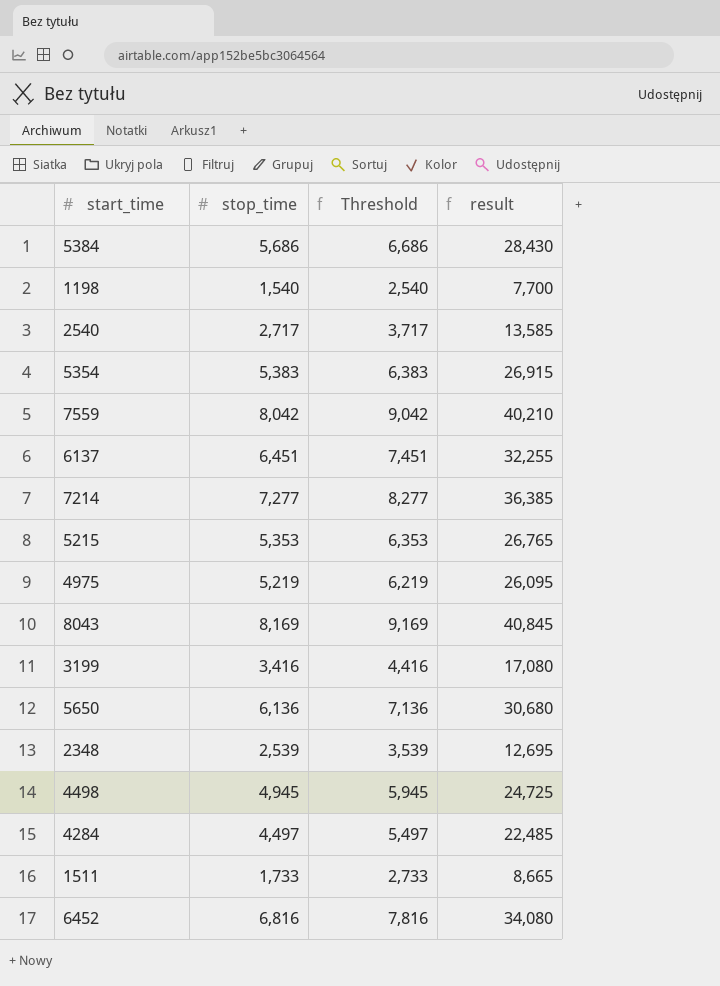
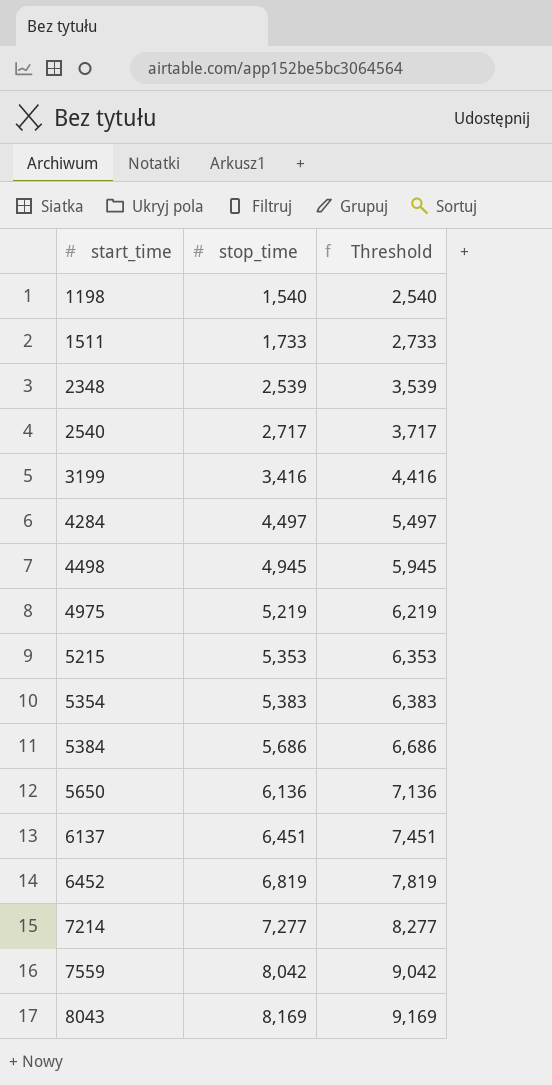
row order: none -> start_time ascending
column result | formula: [stop_time] * 5 -> none
6452 | stop_time: 6,816 -> 6,819
6452 | Threshold: 7,816 -> 7,819

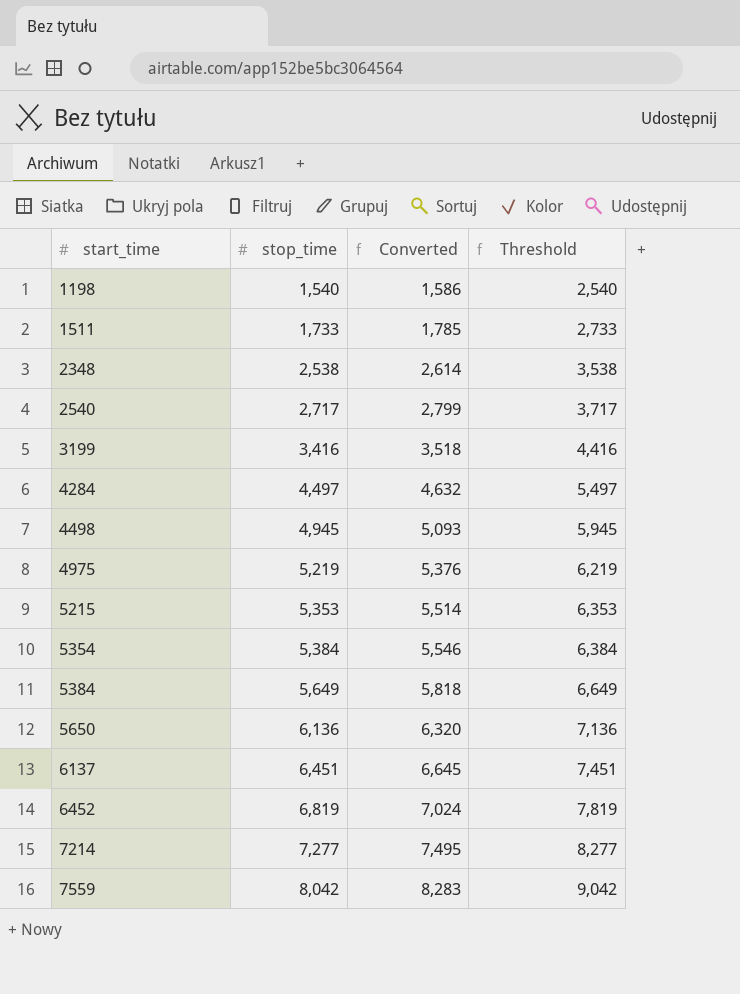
column Converted | formula: none -> [stop_time] * 1.03
row 8043: 8,169 | 9,169 -> none
2348 | stop_time: 2,539 -> 2,538
2348 | Threshold: 3,539 -> 3,538
5354 | stop_time: 5,383 -> 5,384
5354 | Threshold: 6,383 -> 6,384
5384 | stop_time: 5,686 -> 5,649
5384 | Threshold: 6,686 -> 6,649

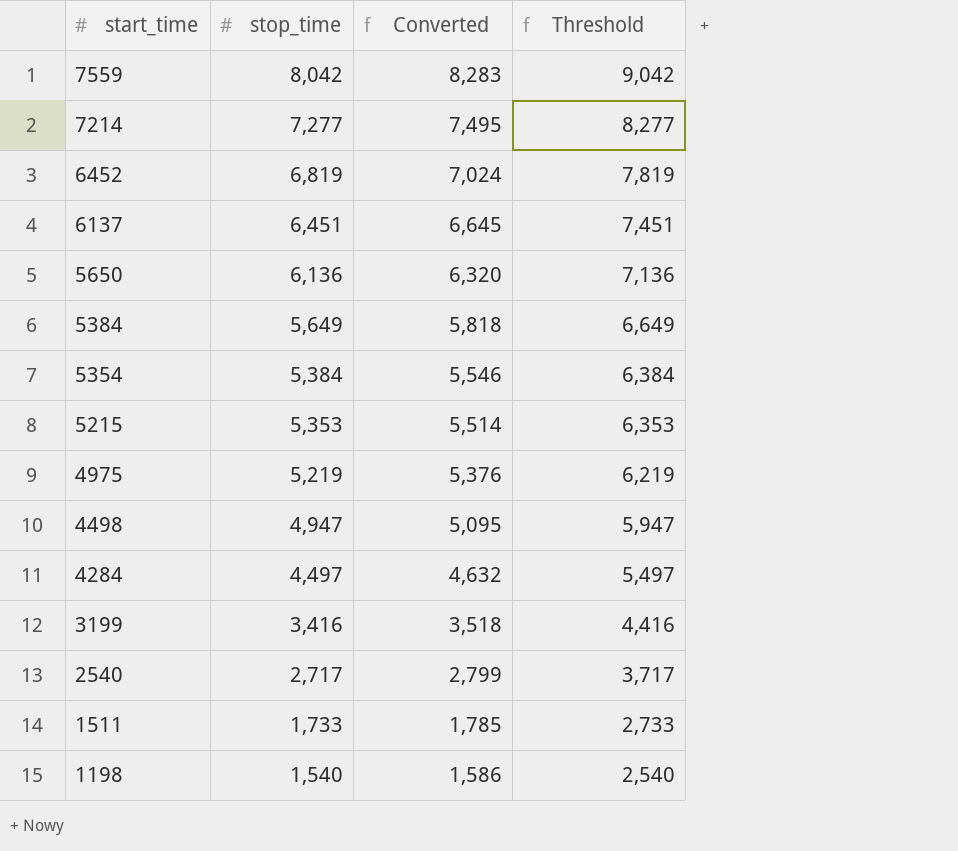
row order: start_time ascending -> start_time descending
row 2348: 2,538 | 2,614 | 3,538 -> none
4498 | stop_time: 4,945 -> 4,947
4498 | Converted: 5,093 -> 5,095
4498 | Threshold: 5,945 -> 5,947

